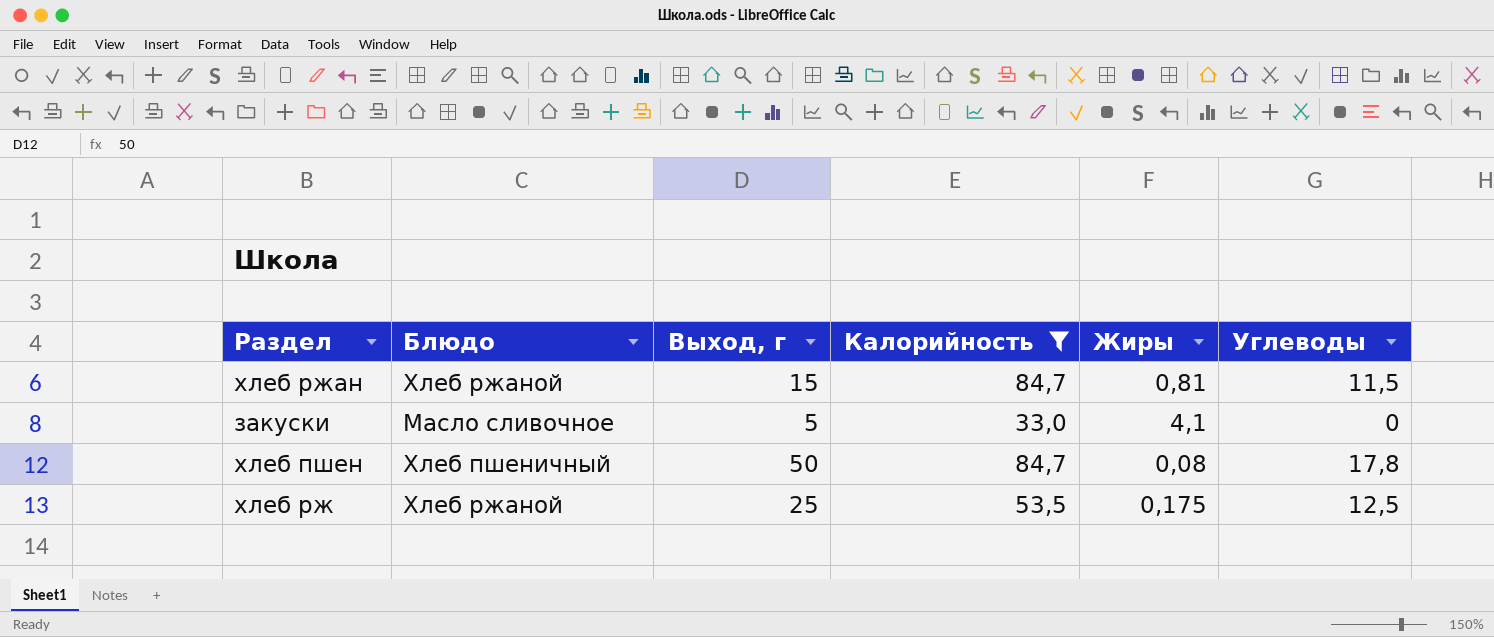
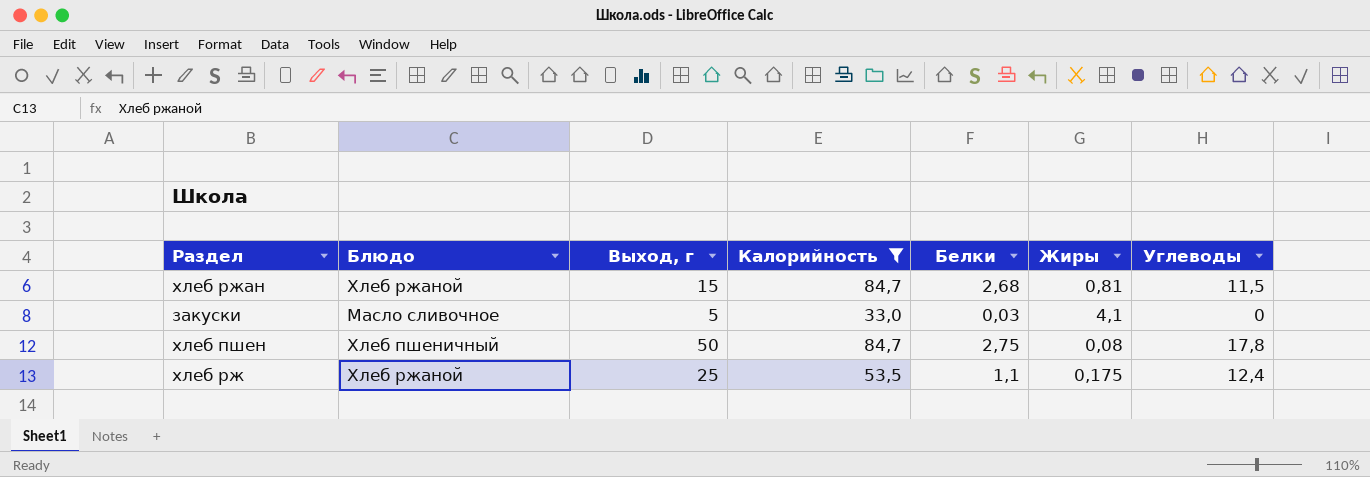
column Белки | position: none -> 5
хлеб рж | Углеводы: 12,5 -> 12,4

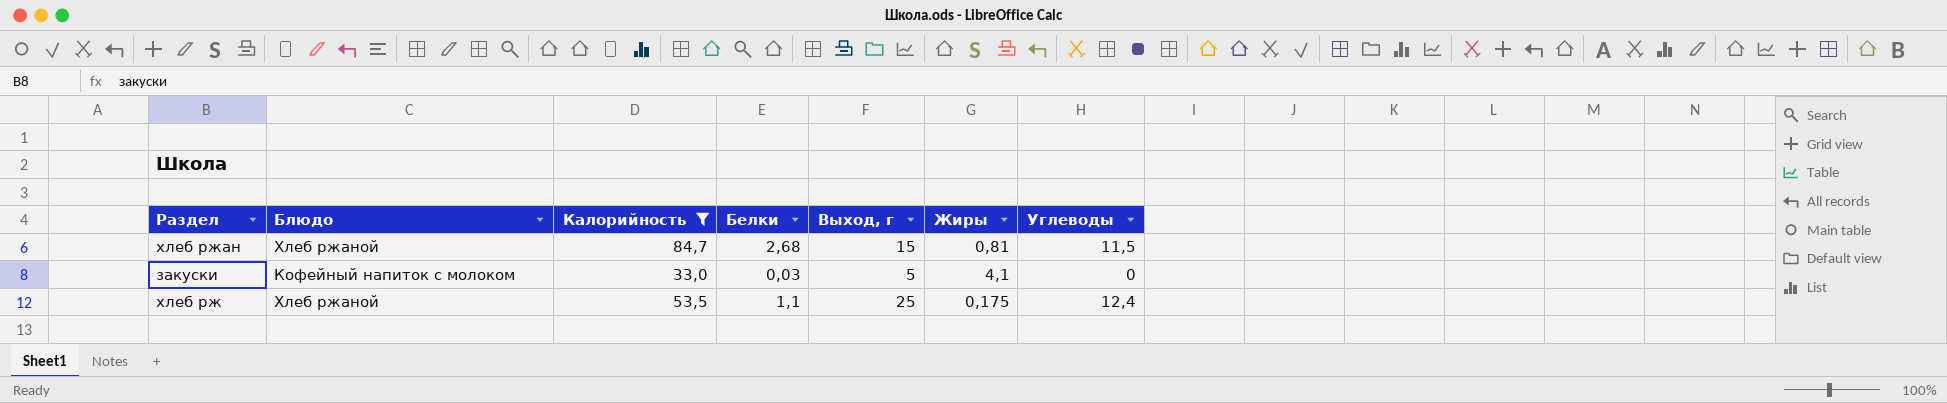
column Выход, г | position: 3 -> 5
row хлеб пшен: Хлеб пшеничный | 50 | 84,7 | 2,75 | 0,08 | 17,8 -> none
закуски | Блюдо: Масло сливочное -> Кофейный напиток с молоком

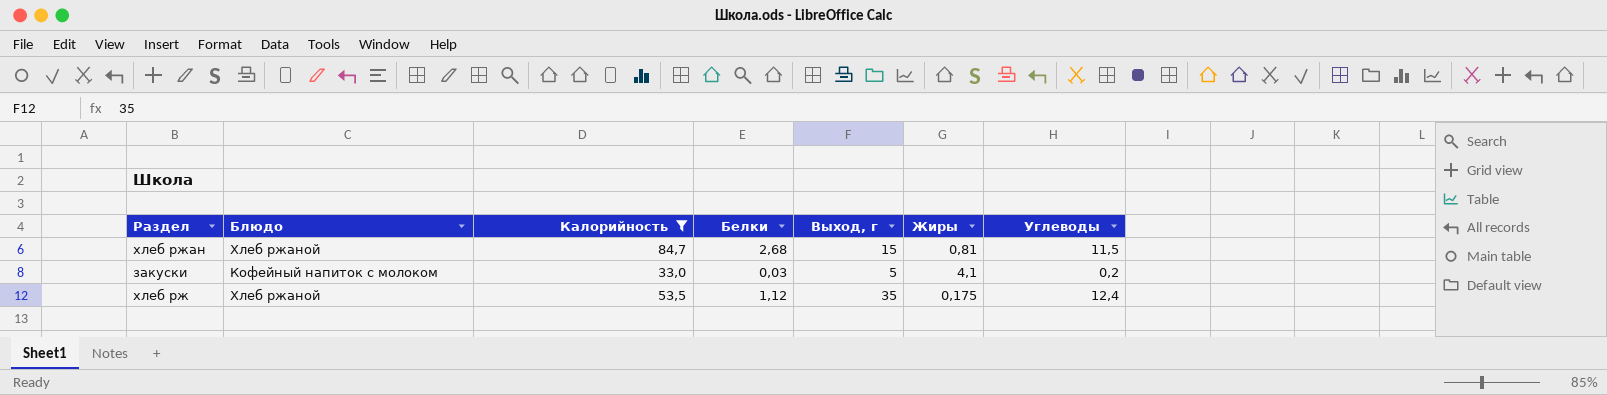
закуски | Углеводы: 0 -> 0,2
хлеб рж | Белки: 1,1 -> 1,12
хлеб рж | Выход, г: 25 -> 35

